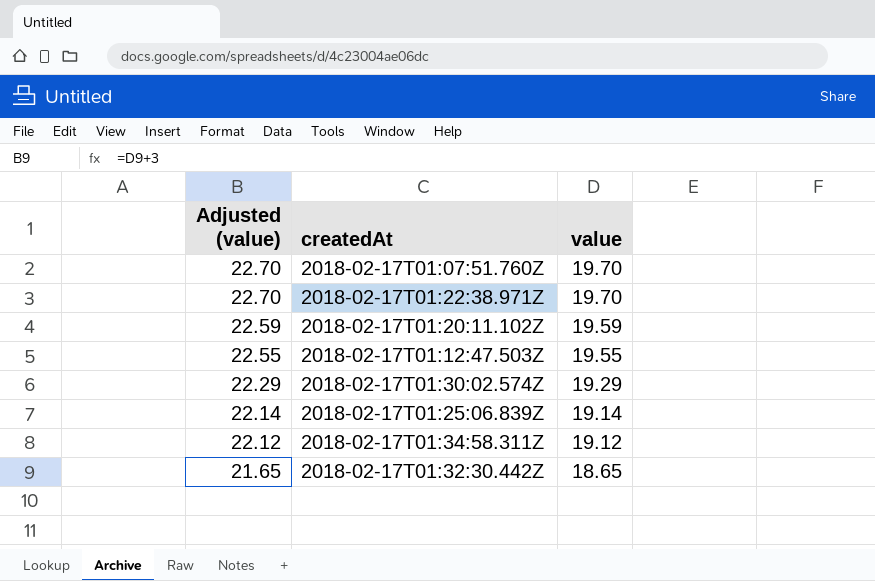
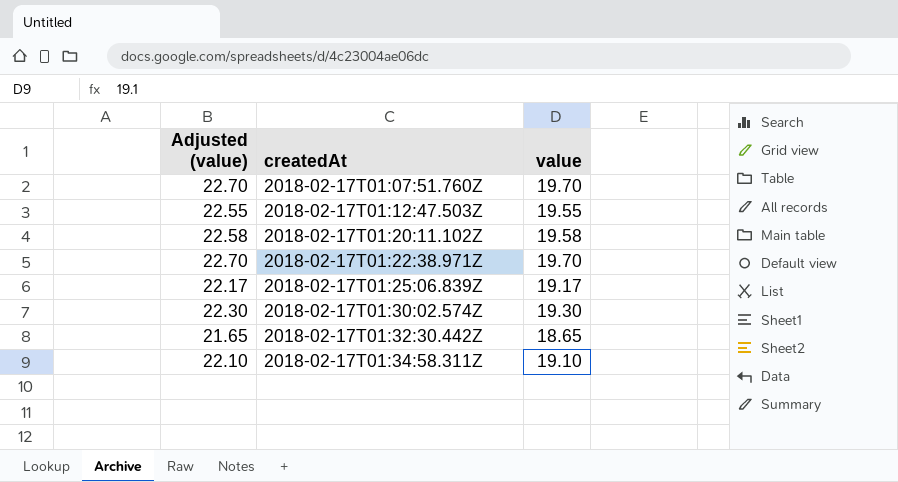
row order: Adjusted (value) descending -> createdAt ascending
2018-02-17T01:20:11.102Z | Adjusted (value): 22.59 -> 22.58
2018-02-17T01:20:11.102Z | value: 19.59 -> 19.58
2018-02-17T01:25:06.839Z | Adjusted (value): 22.14 -> 22.17
2018-02-17T01:25:06.839Z | value: 19.14 -> 19.17
2018-02-17T01:30:02.574Z | Adjusted (value): 22.29 -> 22.30
2018-02-17T01:30:02.574Z | value: 19.29 -> 19.30
2018-02-17T01:34:58.311Z | Adjusted (value): 22.12 -> 22.10
2018-02-17T01:34:58.311Z | value: 19.12 -> 19.10

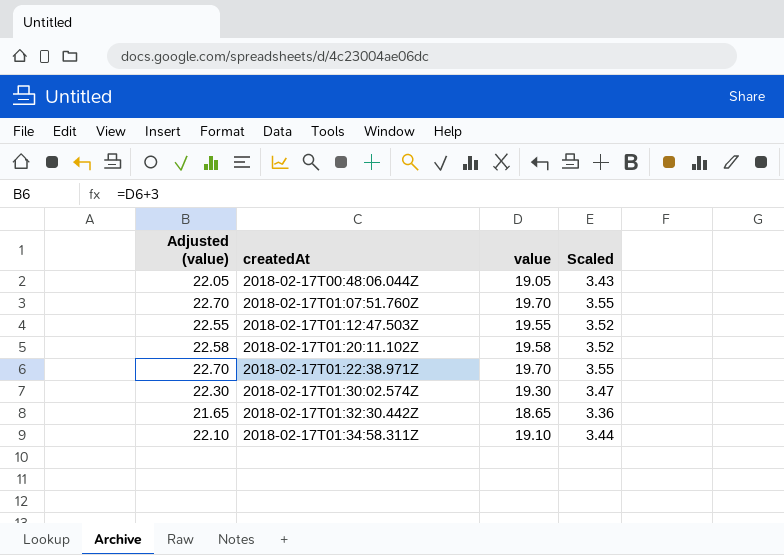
column Scaled | formula: none -> [value] * 0.18
row 2018-02-17T01:25:06.839Z: 22.17 | 19.17 -> none
row 2018-02-17T00:48:06.044Z: none -> 22.05 | 19.05 | 3.43

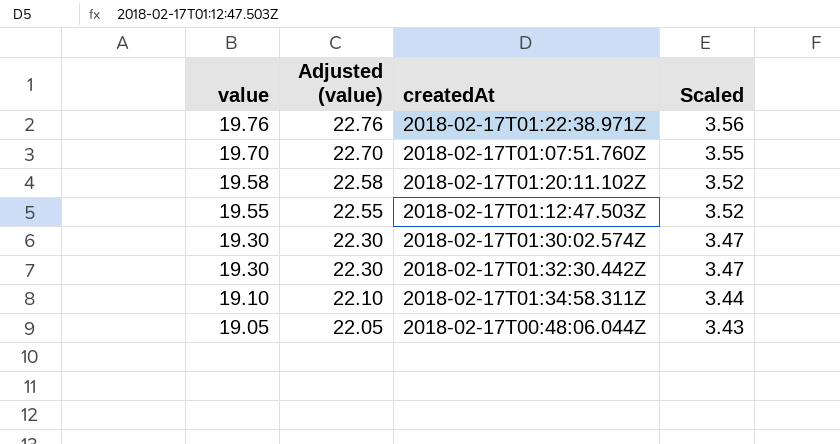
row order: createdAt ascending -> value descending
column value | position: 3 -> 1
2018-02-17T01:22:38.971Z | value: 19.70 -> 19.76
2018-02-17T01:22:38.971Z | Adjusted (value): 22.70 -> 22.76
2018-02-17T01:22:38.971Z | Scaled: 3.55 -> 3.56
2018-02-17T01:32:30.442Z | value: 18.65 -> 19.30
2018-02-17T01:32:30.442Z | Adjusted (value): 21.65 -> 22.30
2018-02-17T01:32:30.442Z | Scaled: 3.36 -> 3.47

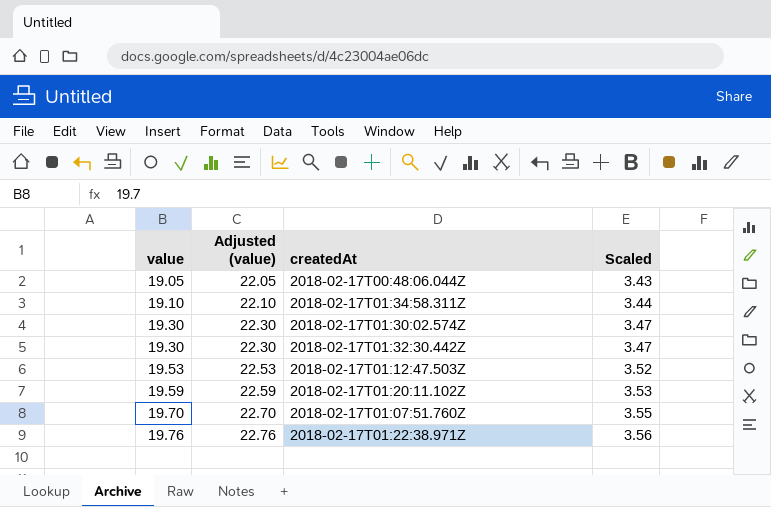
row order: value descending -> value ascending
2018-02-17T01:12:47.503Z | value: 19.55 -> 19.53
2018-02-17T01:12:47.503Z | Adjusted (value): 22.55 -> 22.53
2018-02-17T01:20:11.102Z | value: 19.58 -> 19.59
2018-02-17T01:20:11.102Z | Adjusted (value): 22.58 -> 22.59
2018-02-17T01:20:11.102Z | Scaled: 3.52 -> 3.53

